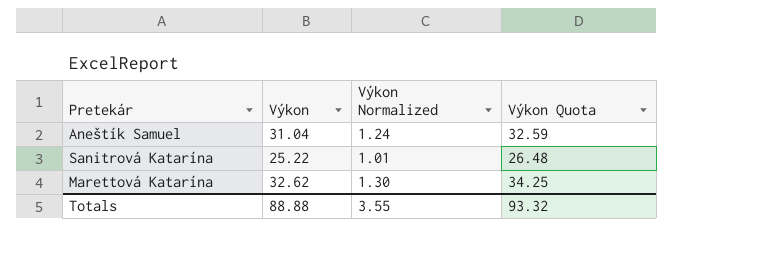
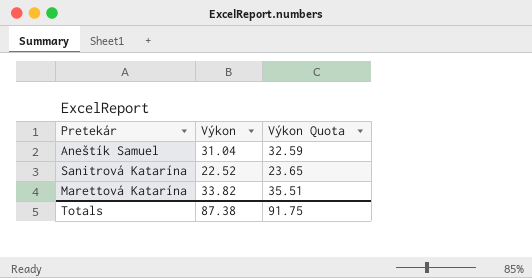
column Výkon Normalized | formula: [Výkon] * 0.04 -> none
Sanitrová Katarína | Výkon: 25.22 -> 22.52
Sanitrová Katarína | Výkon Quota: 26.48 -> 23.65
Marettová Katarína | Výkon: 32.62 -> 33.82
Marettová Katarína | Výkon Quota: 34.25 -> 35.51
Totals | Výkon: 88.88 -> 87.38
Totals | Výkon Quota: 93.32 -> 91.75

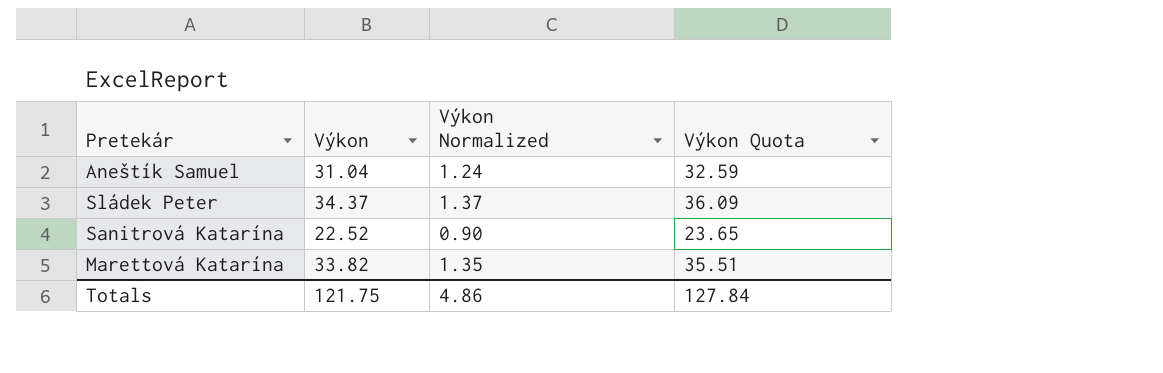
column Výkon Normalized | formula: none -> [Výkon] * 0.04
row Sládek Peter: none -> 34.37 | 1.37 | 36.09
Totals | Výkon: 87.38 -> 121.75
Totals | Výkon Quota: 91.75 -> 127.84

